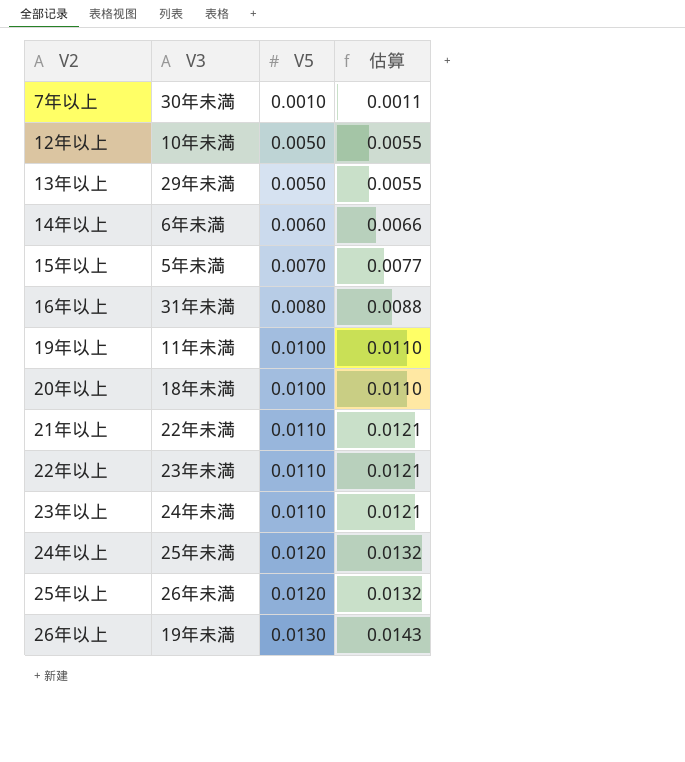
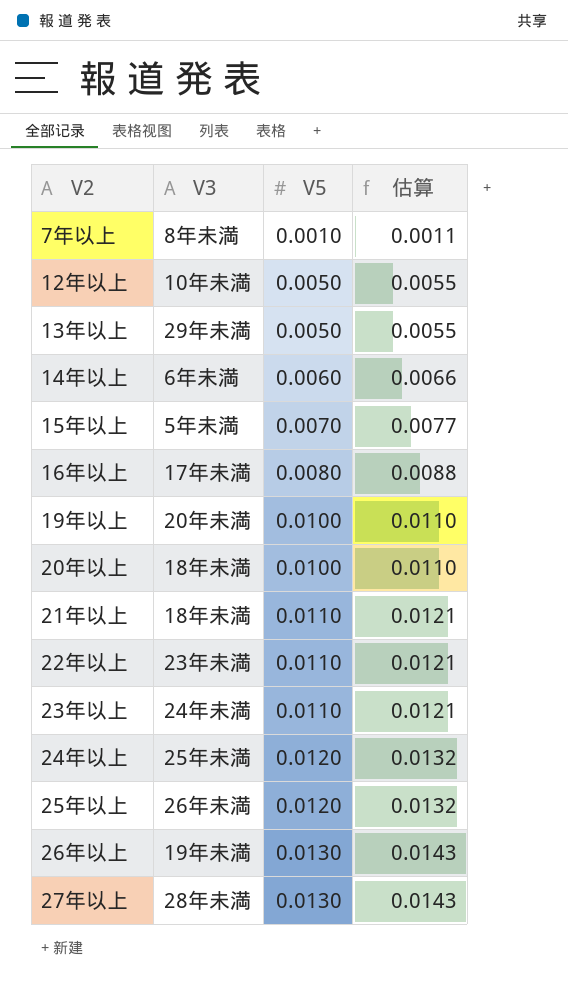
7年以上 | V3: 30年未満 -> 8年未満
16年以上 | V3: 31年未満 -> 17年未満
19年以上 | V3: 11年未満 -> 20年未満
21年以上 | V3: 22年未満 -> 18年未満
row 27年以上: none -> 28年未満 | 0.0130 | 0.0143

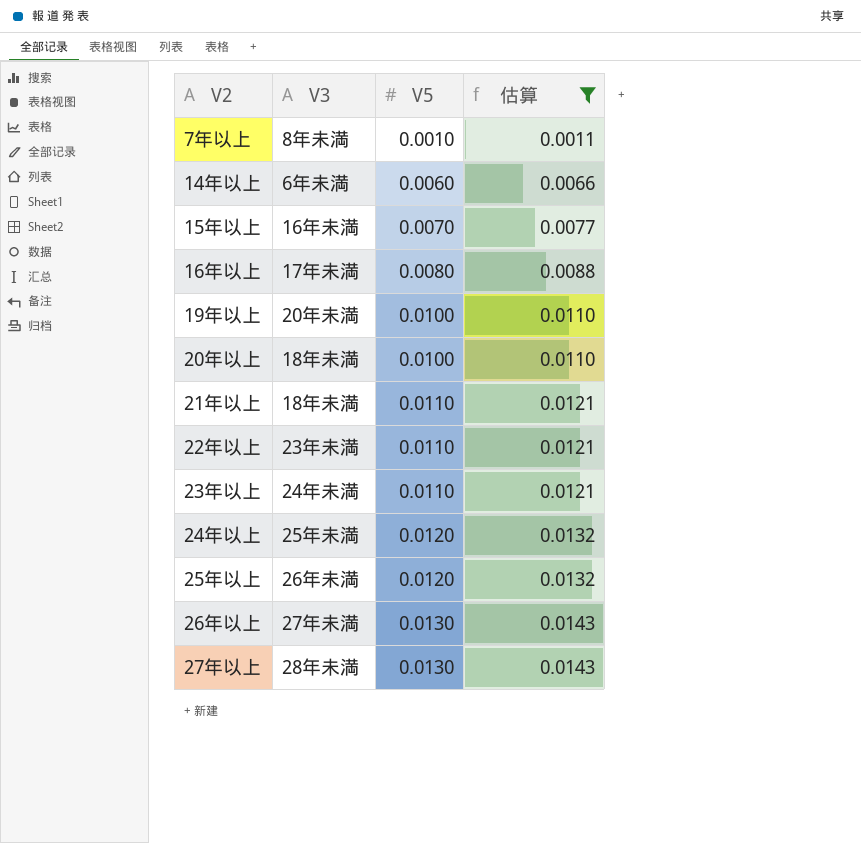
filter: none -> 估算 != 0.0055
15年以上 | V3: 5年未満 -> 16年未満
26年以上 | V3: 19年未満 -> 27年未満

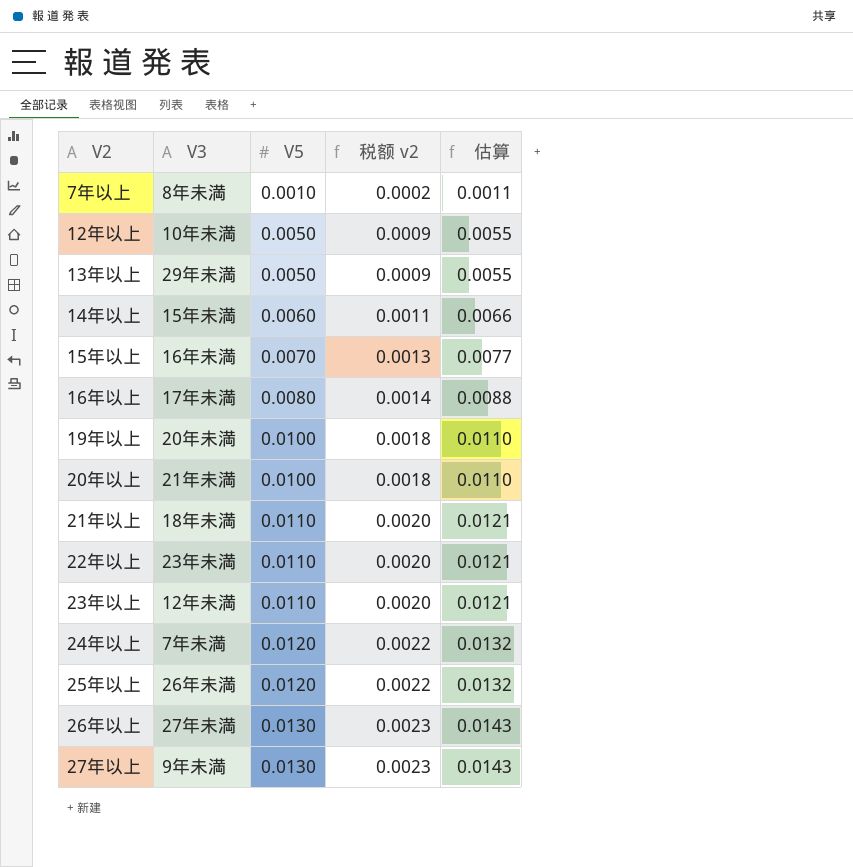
filter: 估算 != 0.0055 -> none
column 税额 v2 | formula: none -> [V5] * 0.18
14年以上 | V3: 6年未満 -> 15年未満
20年以上 | V3: 18年未満 -> 21年未満
23年以上 | V3: 24年未満 -> 12年未満
24年以上 | V3: 25年未満 -> 7年未満
27年以上 | V3: 28年未満 -> 9年未満

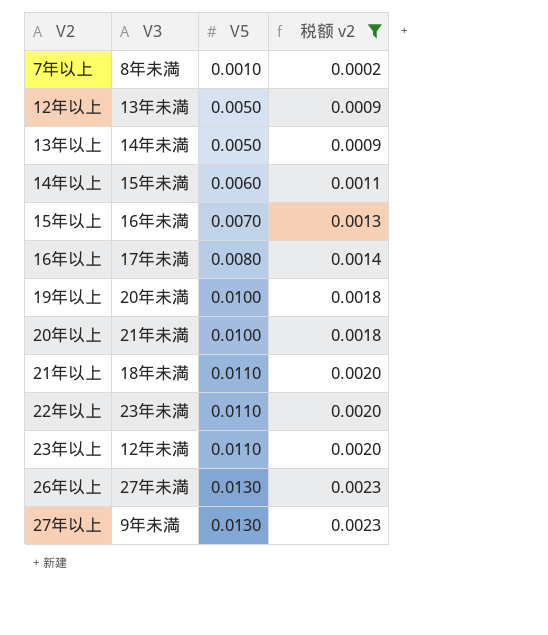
filter: none -> 税额 v2 != 0.0022
column 估算 | formula: [V5] * 1.1 -> none
12年以上 | V3: 10年未満 -> 13年未満
13年以上 | V3: 29年未満 -> 14年未満

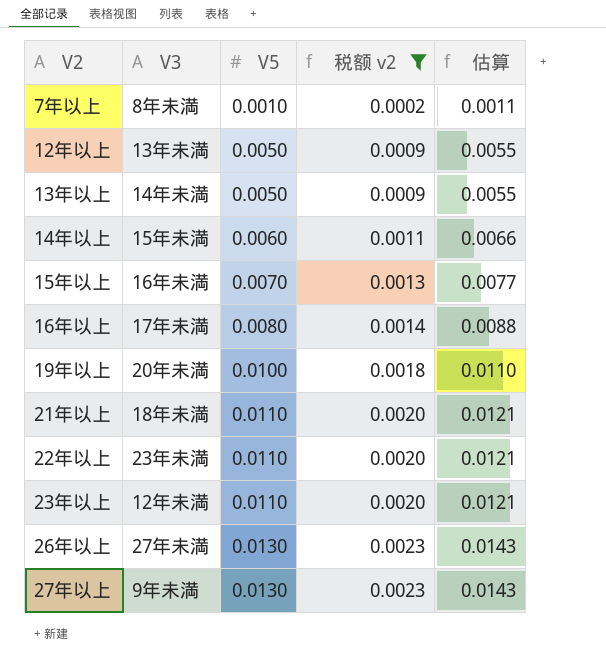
column 估算 | formula: none -> [V5] * 1.1
row 20年以上: 21年未満 | 0.0100 | 0.0018 -> none

